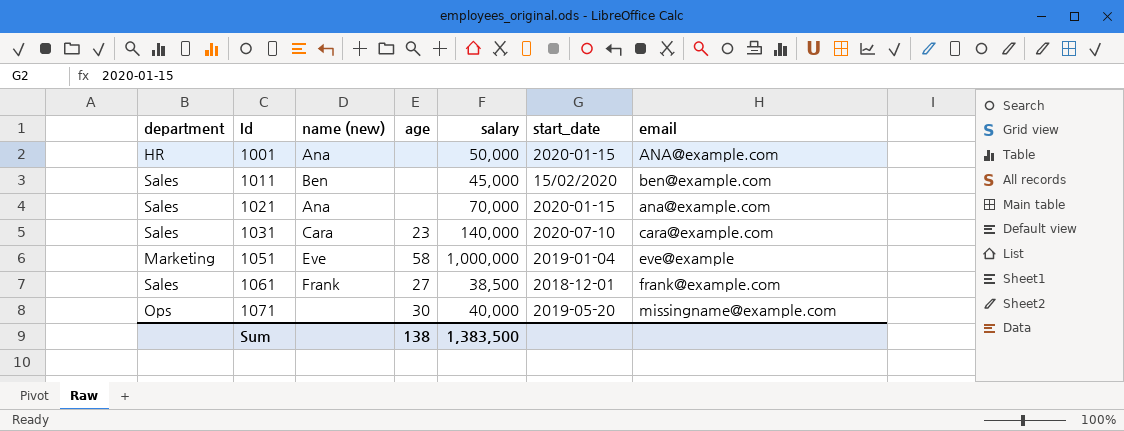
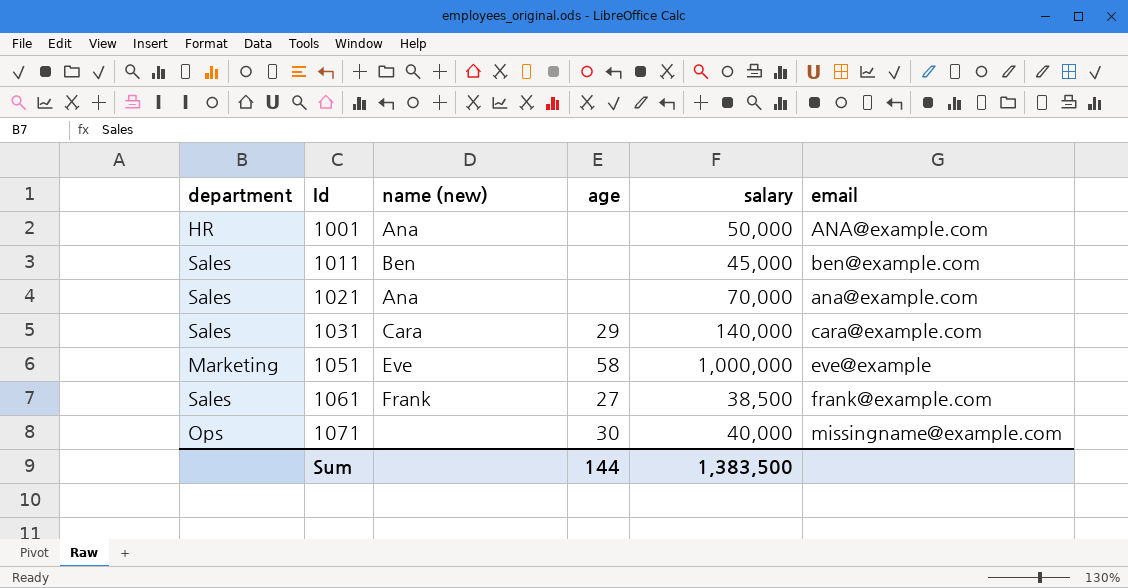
column start_date | position: 6 -> none
1031 | age: 23 -> 29
Sum | age: 138 -> 144

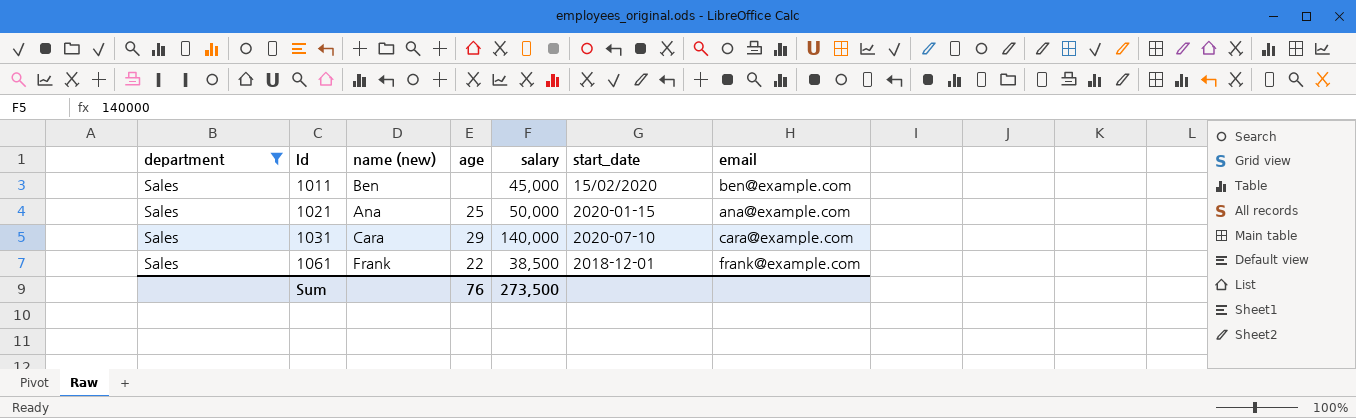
filter: none -> department = Sales
column start_date | position: none -> 6
1021 | age: none -> 25
1021 | salary: 70,000 -> 50,000
1061 | age: 27 -> 22
Sum | age: 144 -> 76
Sum | salary: 1,383,500 -> 273,500

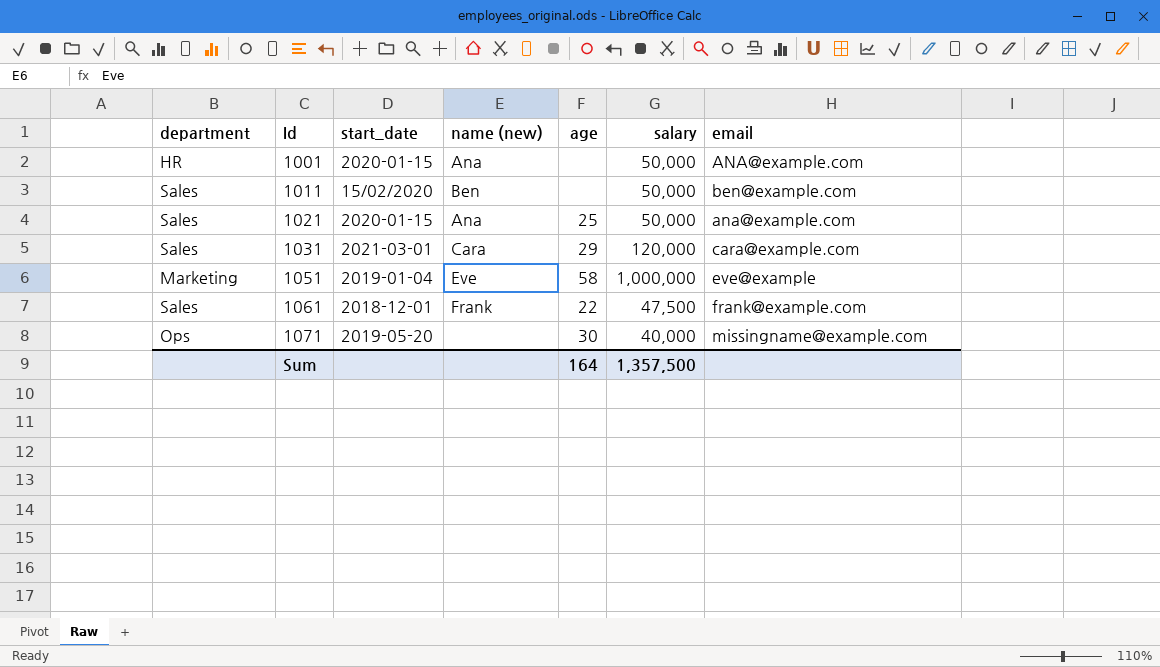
filter: department = Sales -> none
column start_date | position: 6 -> 3
1011 | salary: 45,000 -> 50,000
1031 | start_date: 2020-07-10 -> 2021-03-01
1031 | salary: 140,000 -> 120,000
1061 | salary: 38,500 -> 47,500
Sum | age: 76 -> 164
Sum | salary: 273,500 -> 1,357,500

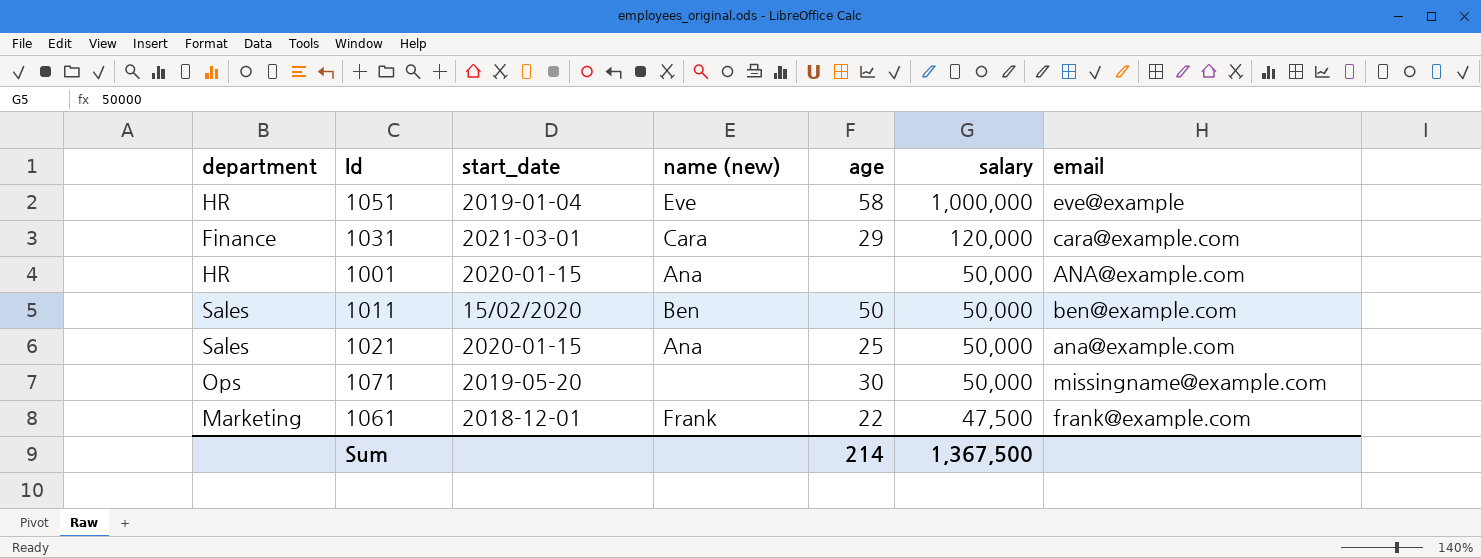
row order: Id ascending -> salary descending
1051 | department: Marketing -> HR
1031 | department: Sales -> Finance
1011 | age: none -> 50
1071 | salary: 40,000 -> 50,000
1061 | department: Sales -> Marketing
Sum | age: 164 -> 214
Sum | salary: 1,357,500 -> 1,367,500

